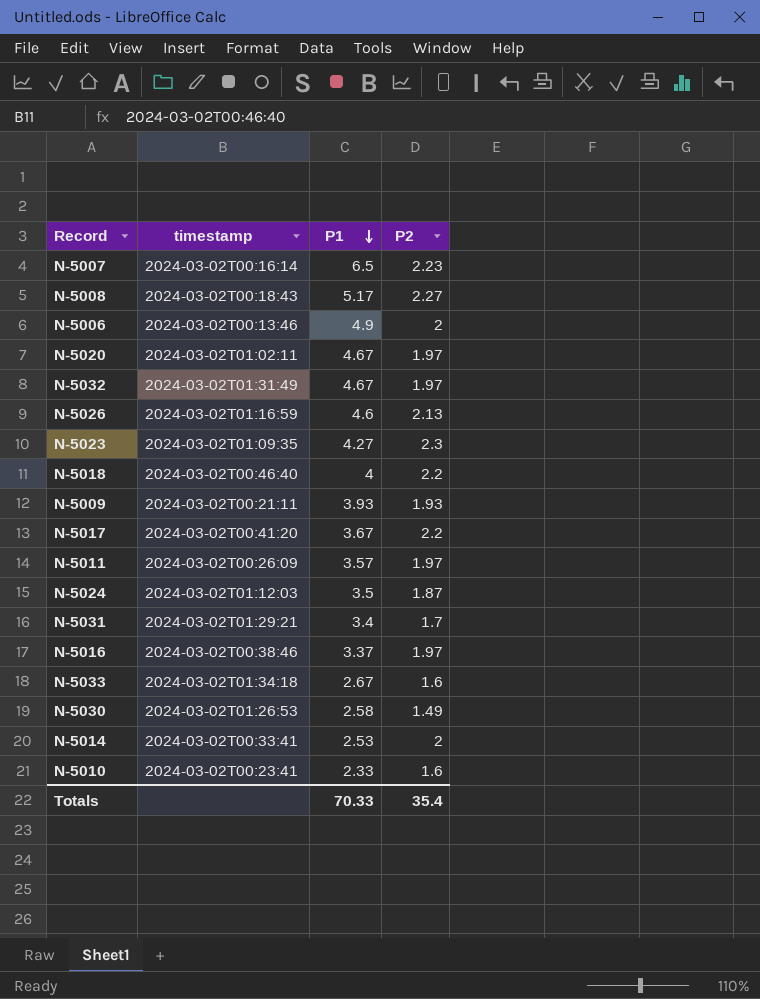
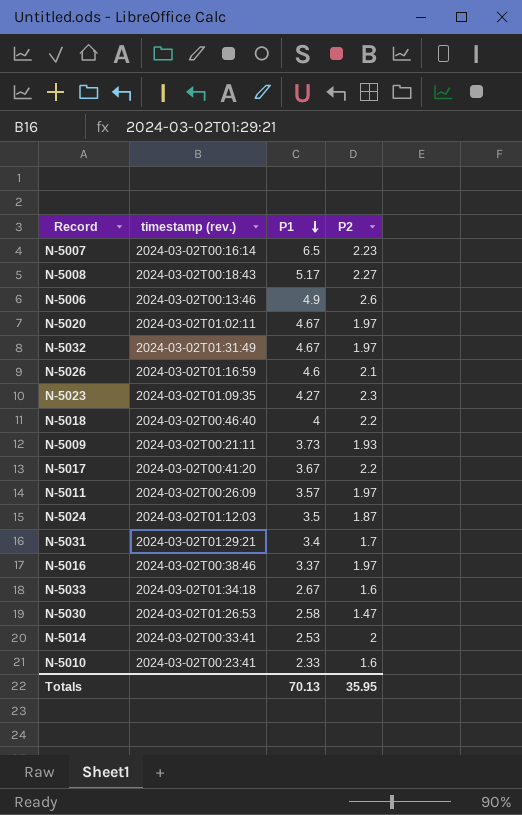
column name: timestamp -> timestamp (rev.)
N-5006 | P2: 2 -> 2.6
N-5026 | P2: 2.13 -> 2.1
N-5009 | P1: 3.93 -> 3.73
N-5030 | P2: 1.49 -> 1.47
Totals | P1: 70.33 -> 70.13
Totals | P2: 35.4 -> 35.95

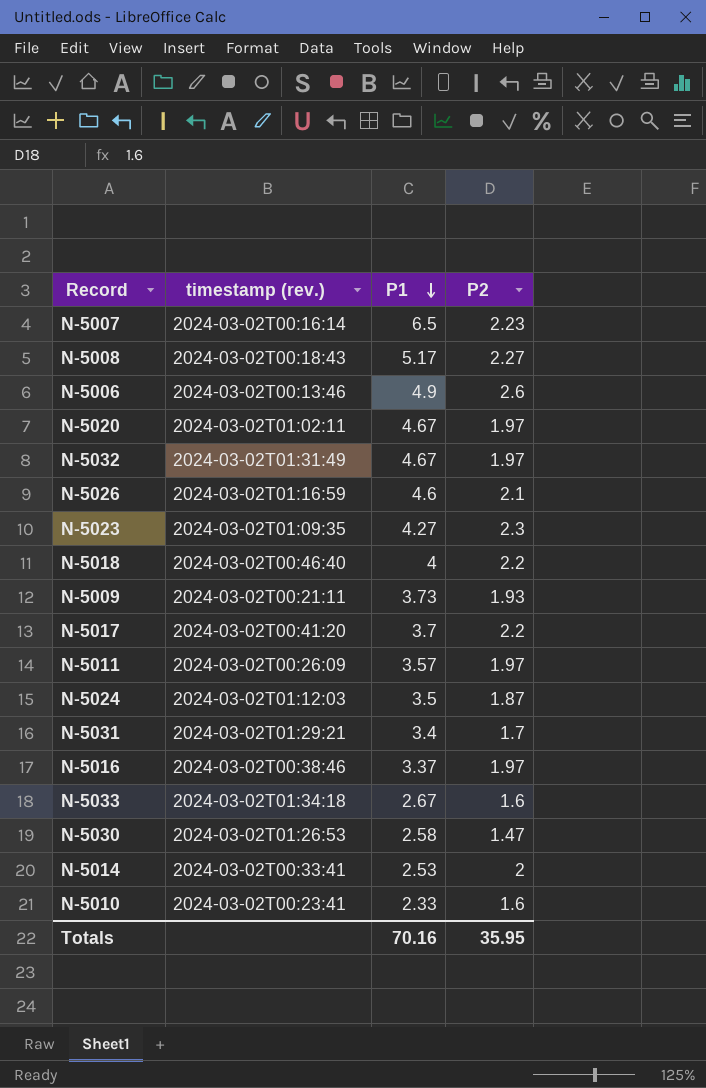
N-5017 | P1: 3.67 -> 3.7
Totals | P1: 70.13 -> 70.16

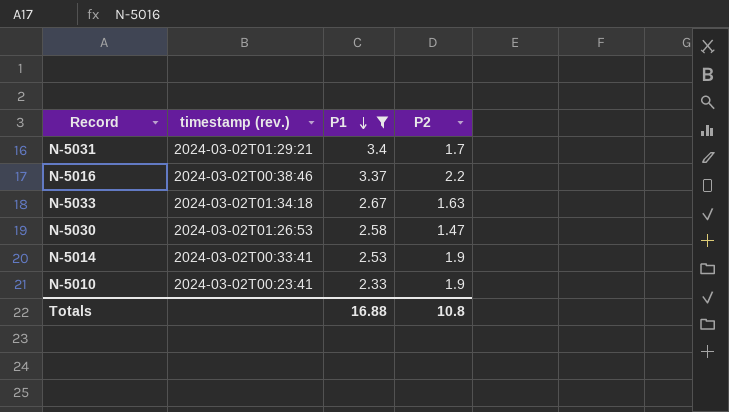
filter: none -> P1 <= 3.4
N-5016 | P2: 1.97 -> 2.2
N-5033 | P2: 1.6 -> 1.63
N-5014 | P2: 2 -> 1.9
N-5010 | P2: 1.6 -> 1.9
Totals | P1: 70.16 -> 16.88
Totals | P2: 35.95 -> 10.8

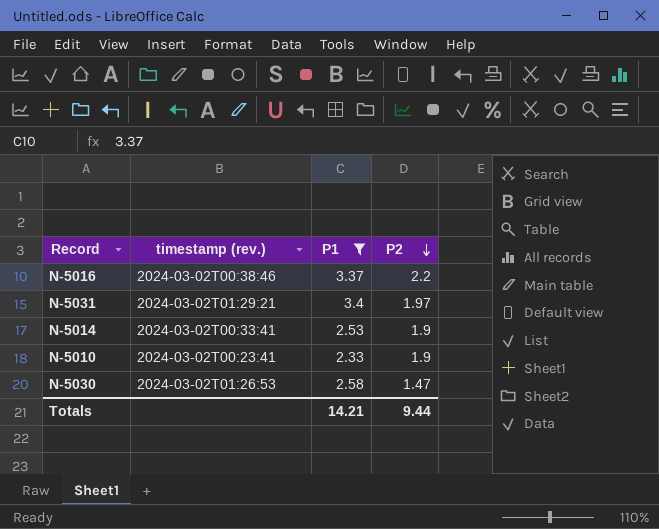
row order: P1 descending -> P2 descending
row N-5033: 2024-03-02T01:34:18 | 2.67 | 1.63 -> none
N-5031 | P2: 1.7 -> 1.97
Totals | P1: 16.88 -> 14.21
Totals | P2: 10.8 -> 9.44

